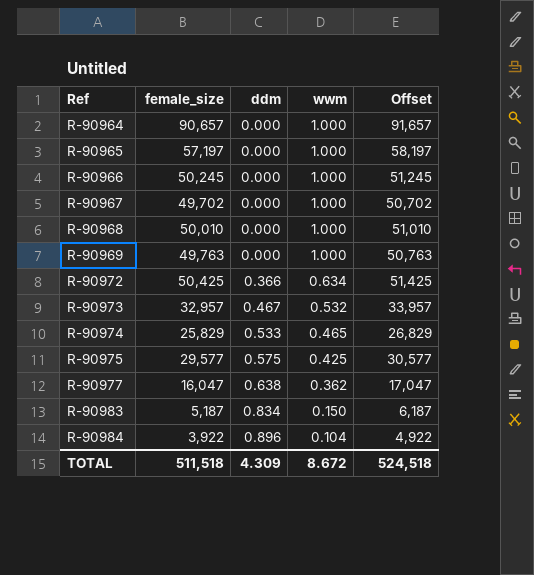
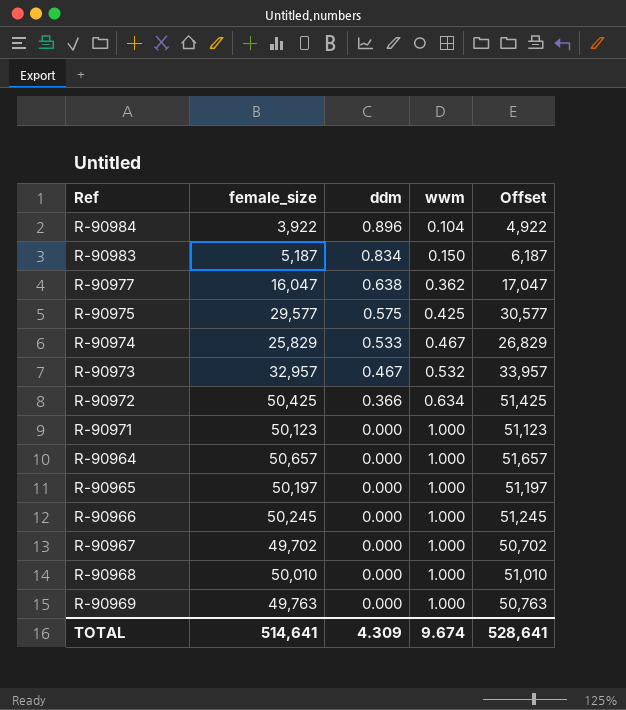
row order: Ref ascending -> ddm descending
R-90974 | wwm: 0.465 -> 0.467
row R-90971: none -> 50,123 | 0.000 | 1.000 | 51,123
R-90964 | female_size: 90,657 -> 50,657
R-90964 | Offset: 91,657 -> 51,657
R-90965 | female_size: 57,197 -> 50,197
R-90965 | Offset: 58,197 -> 51,197
TOTAL | female_size: 511,518 -> 514,641
TOTAL | wwm: 8.672 -> 9.674
TOTAL | Offset: 524,518 -> 528,641

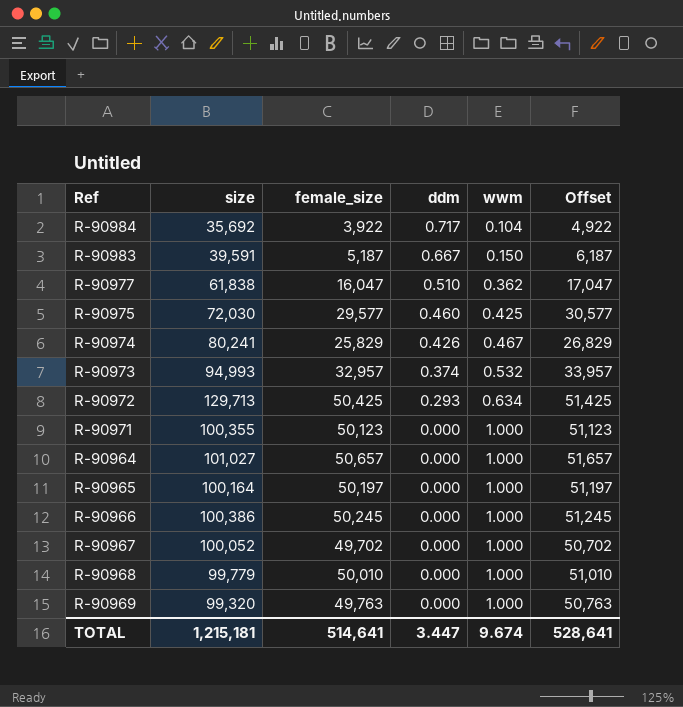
column size | position: none -> 2
R-90984 | ddm: 0.896 -> 0.717
R-90983 | ddm: 0.834 -> 0.667
R-90977 | ddm: 0.638 -> 0.510
R-90975 | ddm: 0.575 -> 0.460
R-90974 | ddm: 0.533 -> 0.426
R-90973 | ddm: 0.467 -> 0.374
R-90972 | ddm: 0.366 -> 0.293
TOTAL | ddm: 4.309 -> 3.447

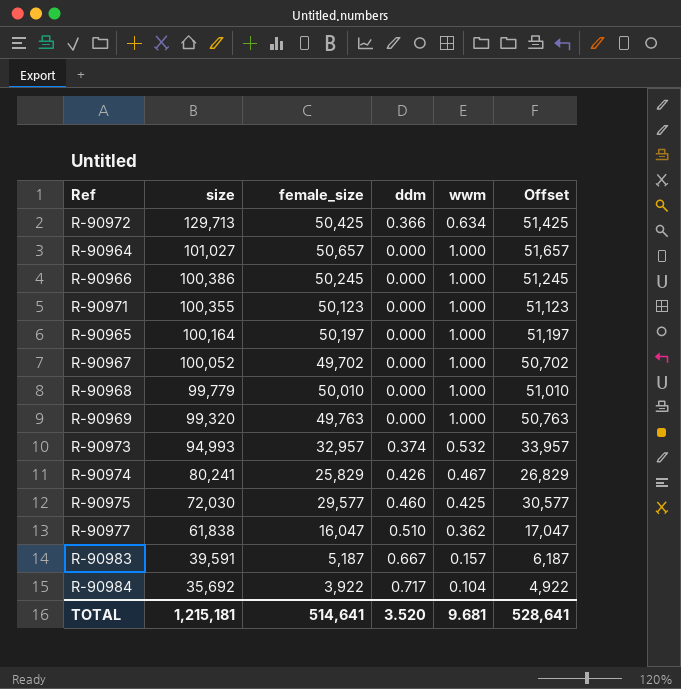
row order: ddm descending -> size descending
R-90972 | ddm: 0.293 -> 0.366
R-90983 | wwm: 0.150 -> 0.157
TOTAL | ddm: 3.447 -> 3.520
TOTAL | wwm: 9.674 -> 9.681

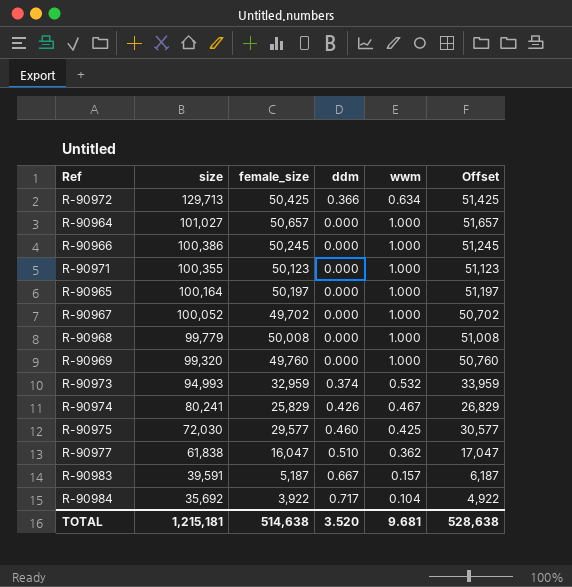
R-90968 | female_size: 50,010 -> 50,008
R-90968 | Offset: 51,010 -> 51,008
R-90969 | female_size: 49,763 -> 49,760
R-90969 | Offset: 50,763 -> 50,760
R-90973 | female_size: 32,957 -> 32,959
R-90973 | Offset: 33,957 -> 33,959
TOTAL | female_size: 514,641 -> 514,638
TOTAL | Offset: 528,641 -> 528,638

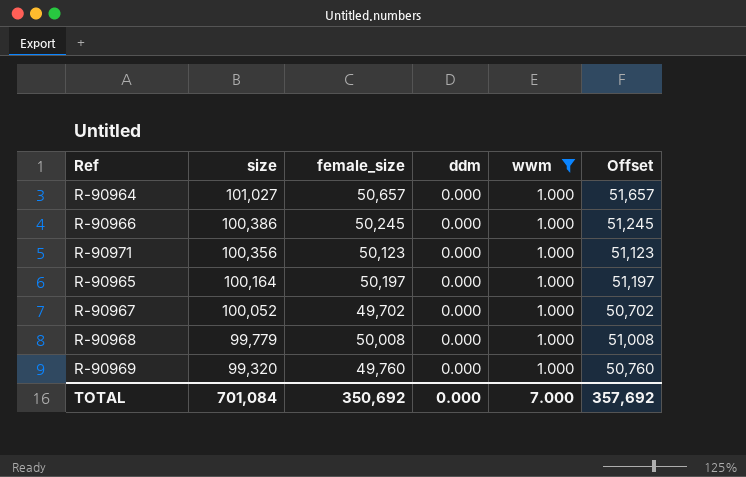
filter: none -> wwm = 1.000
R-90971 | size: 100,355 -> 100,356
TOTAL | size: 1,215,181 -> 701,084
TOTAL | female_size: 514,638 -> 350,692
TOTAL | ddm: 3.520 -> 0.000
TOTAL | wwm: 9.681 -> 7.000
TOTAL | Offset: 528,638 -> 357,692

